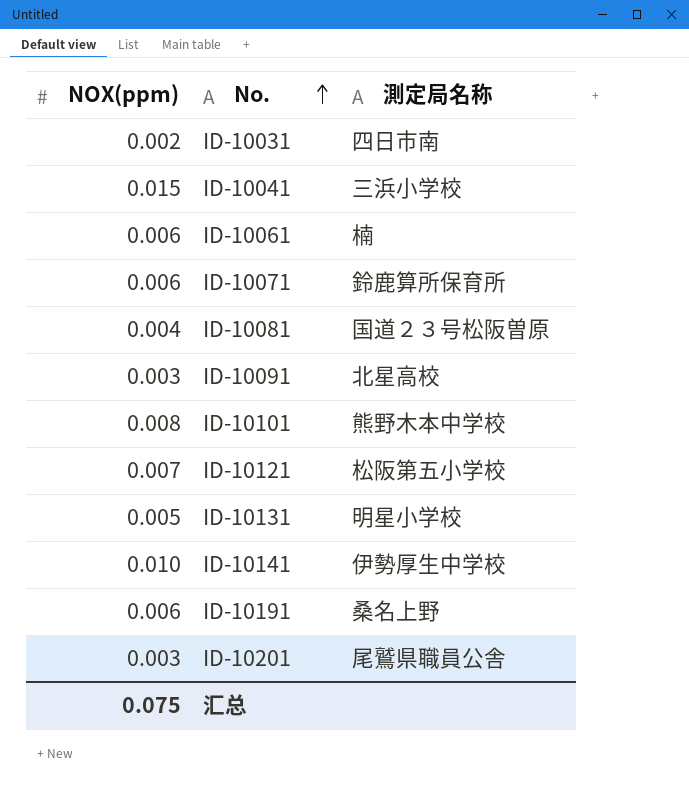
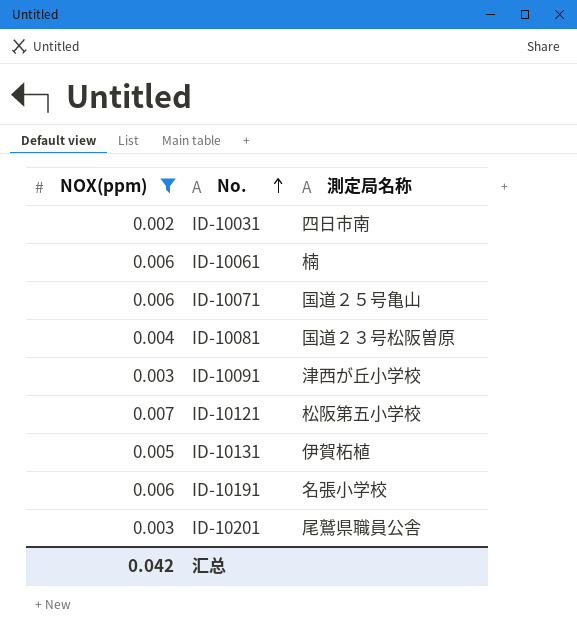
filter: none -> NOX(ppm) <= 0.007
ID-10071 | 測定局名称: 鈴鹿算所保育所 -> 国道２５号亀山
ID-10091 | 測定局名称: 北星高校 -> 津西が丘小学校
ID-10131 | 測定局名称: 明星小学校 -> 伊賀柘植
ID-10191 | 測定局名称: 桑名上野 -> 名張小学校
汇总 | NOX(ppm): 0.075 -> 0.042

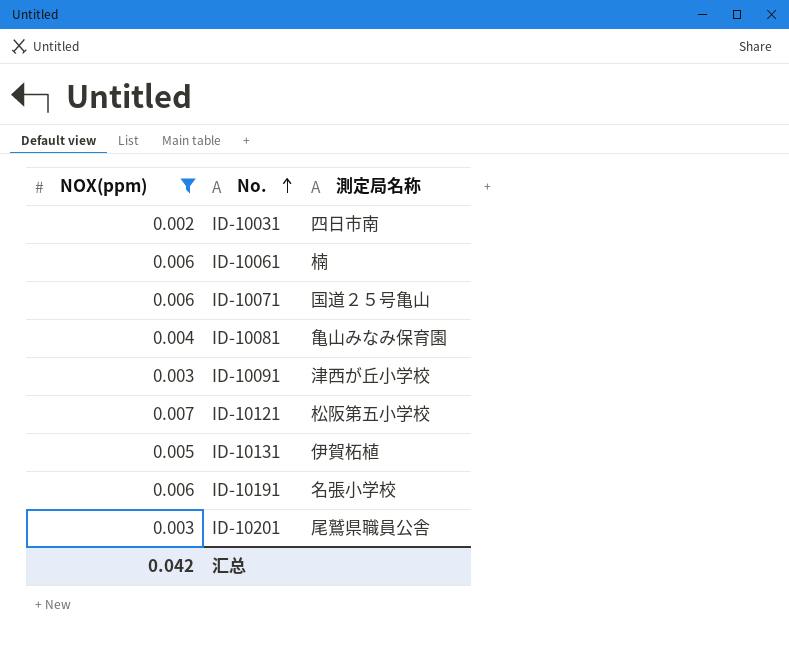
ID-10081 | 測定局名称: 国道２３号松阪曽原 -> 亀山みなみ保育園

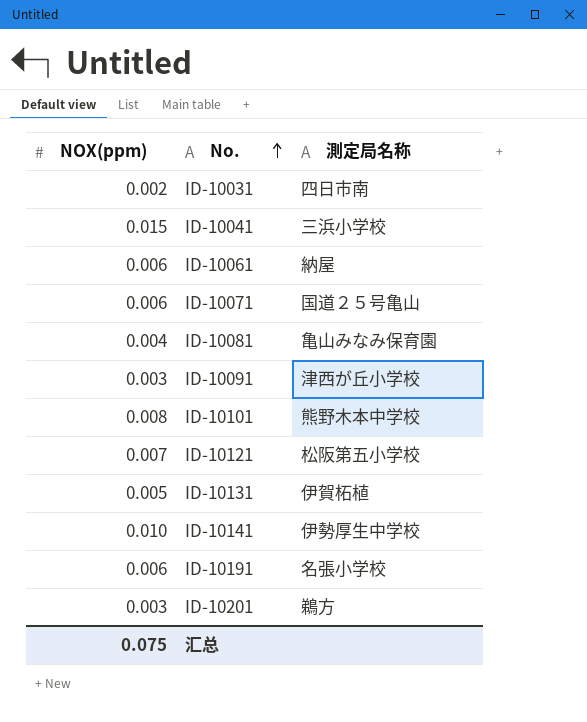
filter: NOX(ppm) <= 0.007 -> none
ID-10061 | 測定局名称: 楠 -> 納屋
ID-10201 | 測定局名称: 尾鷲県職員公舎 -> 鵜方
汇总 | NOX(ppm): 0.042 -> 0.075

